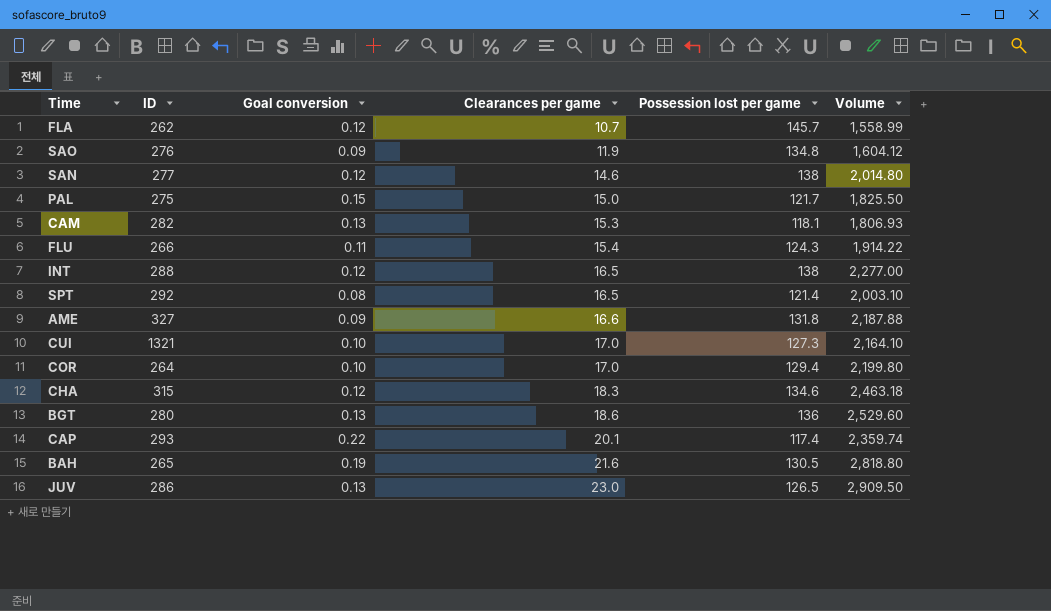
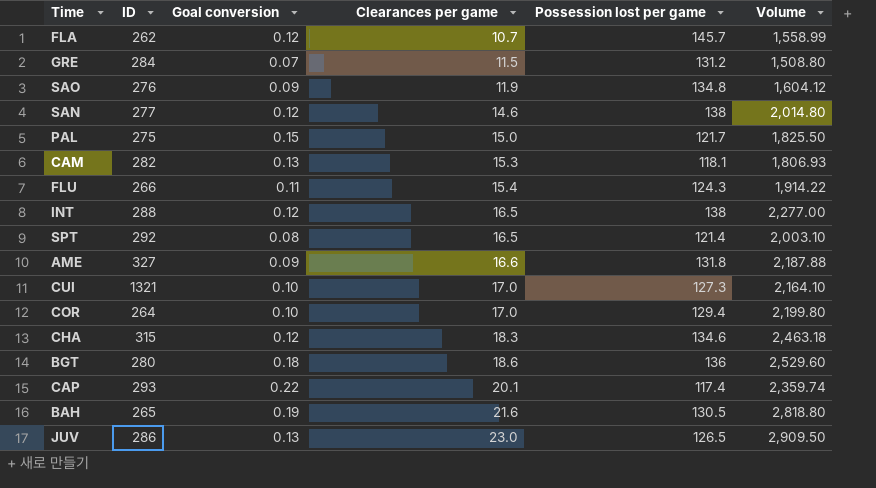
row GRE: none -> 284 | 0.07 | 11.5 | 131.2 | 1,508.80
BGT | Goal conversion: 0.13 -> 0.18

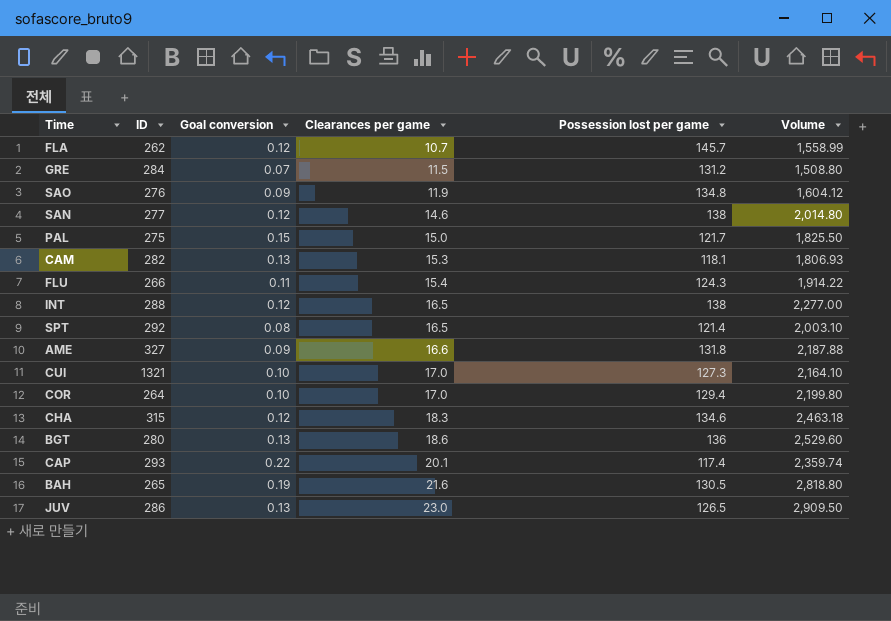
BGT | Goal conversion: 0.18 -> 0.13

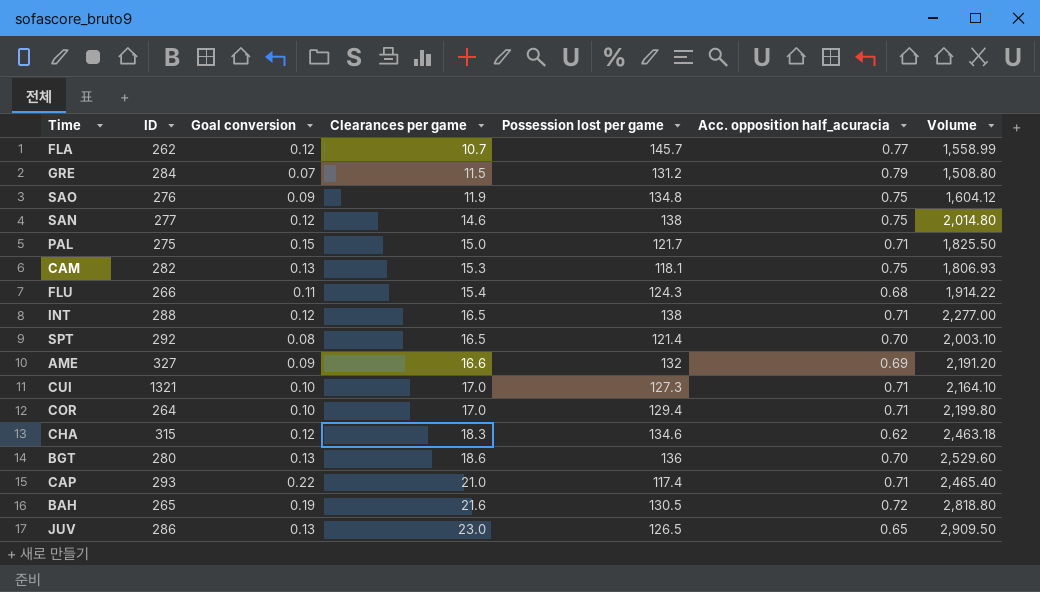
column Acc. opposition half_acuracia | position: none -> 6
AME | Possession lost per game: 131.8 -> 132
AME | Volume: 2,187.88 -> 2,191.20
CAP | Clearances per game: 20.1 -> 21.0
CAP | Volume: 2,359.74 -> 2,465.40

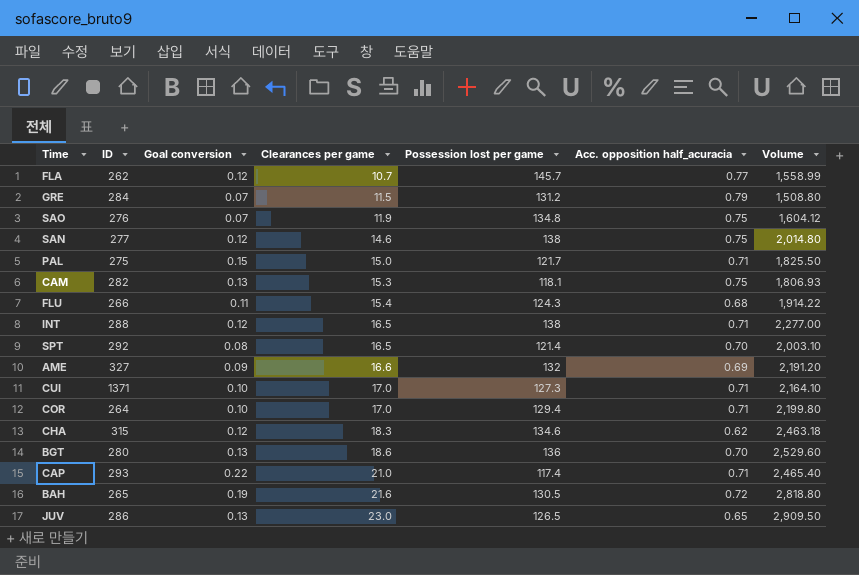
SAO | Goal conversion: 0.09 -> 0.07
CUI | ID: 1321 -> 1371

